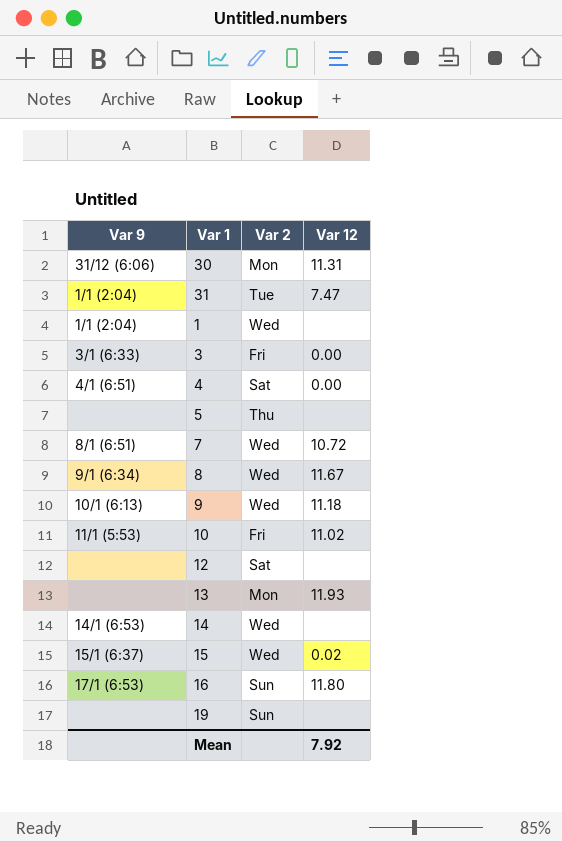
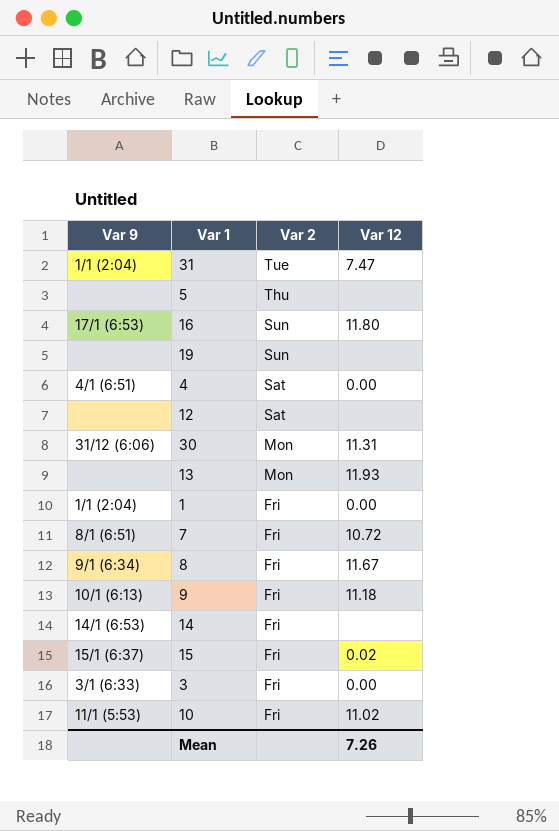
row order: none -> Var 2 descending
1 | Var 2: Wed -> Fri
1 | Var 12: none -> 0.00
7 | Var 2: Wed -> Fri
8 | Var 2: Wed -> Fri
9 | Var 2: Wed -> Fri
14 | Var 2: Wed -> Fri
15 | Var 2: Wed -> Fri
Mean | Var 12: 7.92 -> 7.26

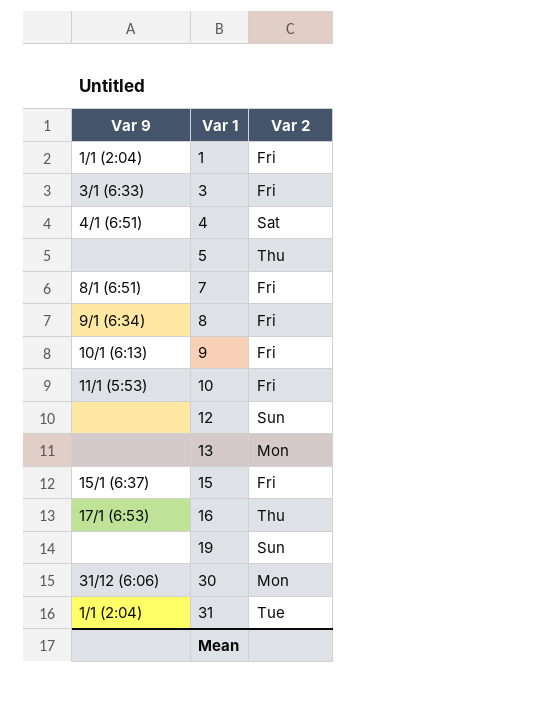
row order: Var 2 descending -> Var 1 ascending
column Var 12 | position: 4 -> none
row 14: 14/1 (6:53) | Fri | none -> none
12 | Var 2: Sat -> Sun
16 | Var 2: Sun -> Thu

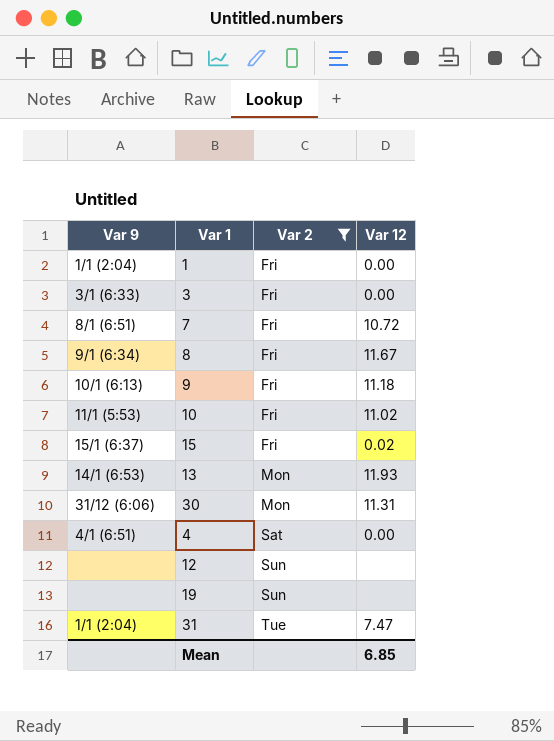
filter: none -> Var 2 != Thu
row order: Var 1 ascending -> Var 2 ascending
column Var 12 | position: none -> 4
13 | Var 9: none -> 14/1 (6:53)

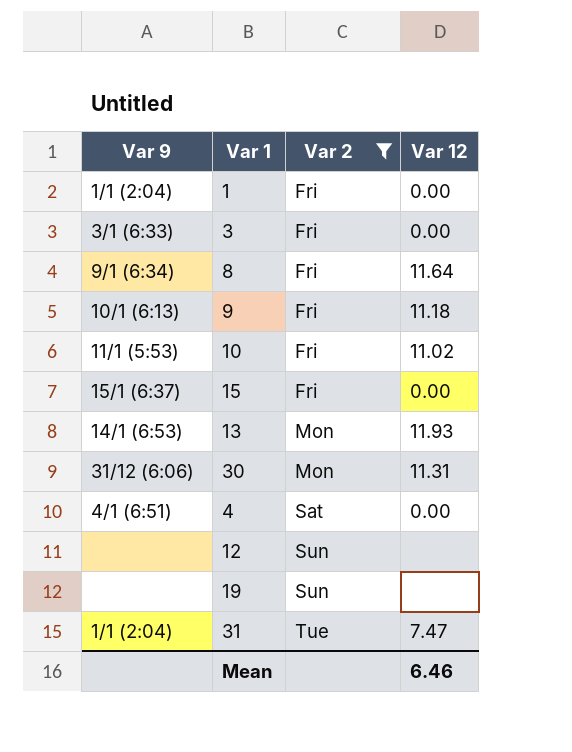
row 7: 8/1 (6:51) | Fri | 10.72 -> none
8 | Var 12: 11.67 -> 11.64
15 | Var 12: 0.02 -> 0.00
Mean | Var 12: 6.85 -> 6.46

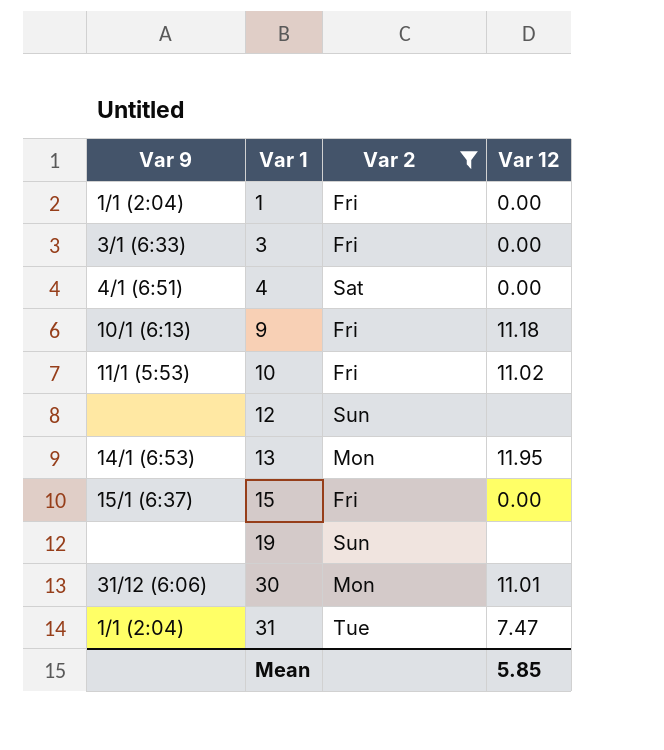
row order: Var 2 ascending -> Var 1 ascending
row 8: 9/1 (6:34) | Fri | 11.64 -> none
13 | Var 12: 11.93 -> 11.95
30 | Var 12: 11.31 -> 11.01
Mean | Var 12: 6.46 -> 5.85

